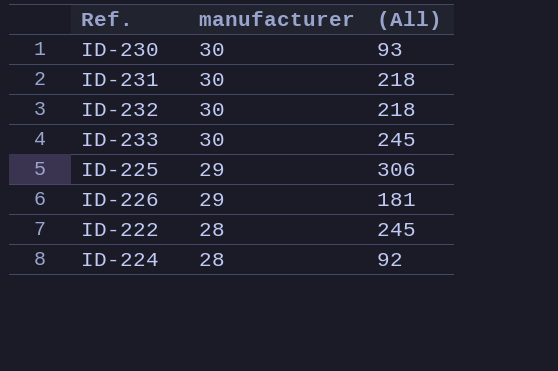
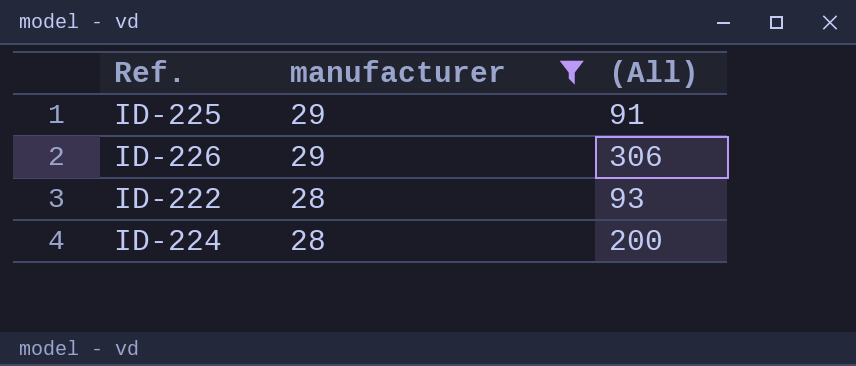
filter: none -> manufacturer != 30
ID-225 | (All): 306 -> 91
ID-226 | (All): 181 -> 306
ID-222 | (All): 245 -> 93
ID-224 | (All): 92 -> 200

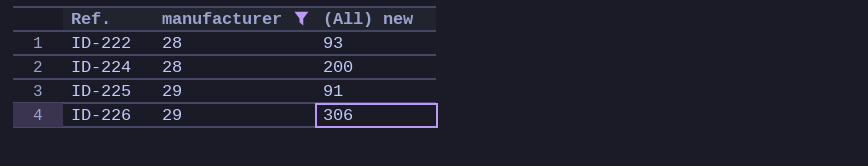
row order: manufacturer descending -> Ref. ascending
column name: (All) -> (All) new

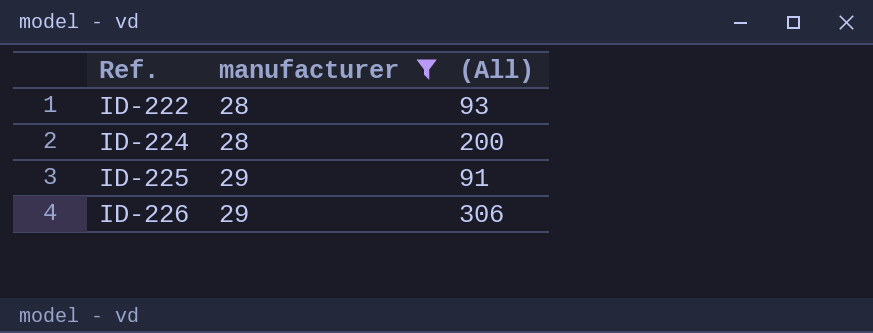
column name: (All) new -> (All)

